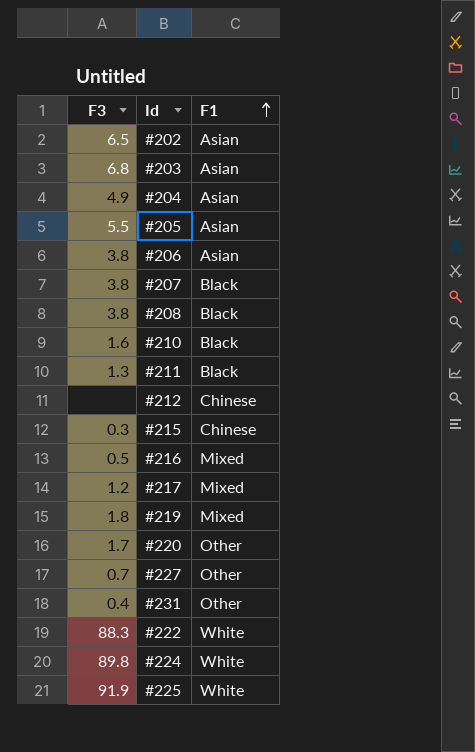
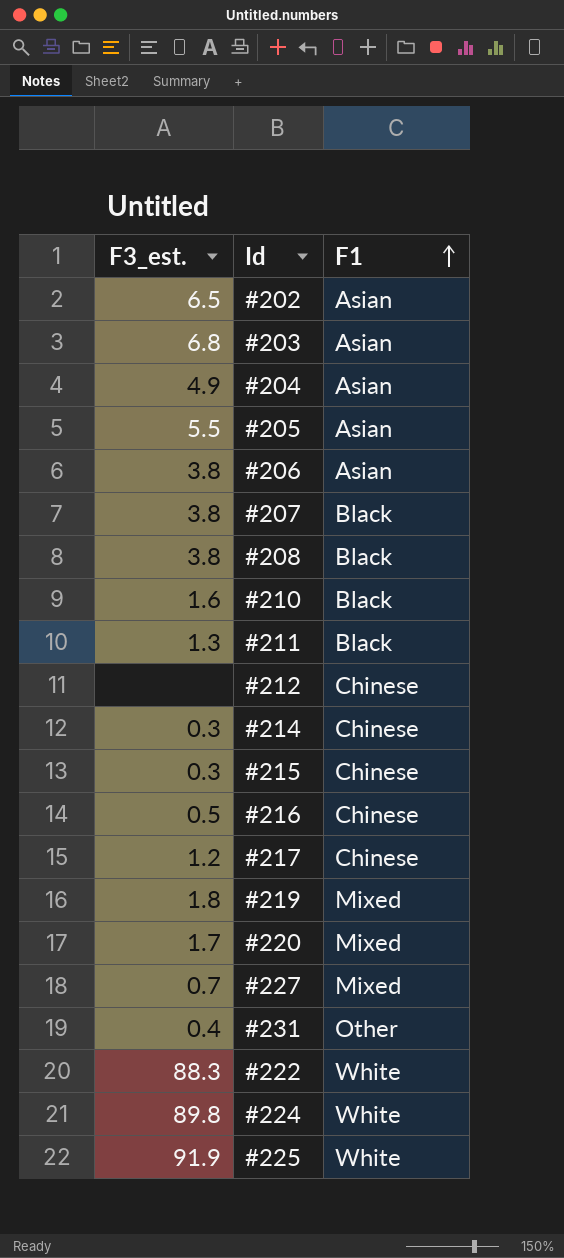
column name: F3 -> F3_est.
row #214: none -> 0.3 | Chinese
#216 | F1: Mixed -> Chinese
#217 | F1: Mixed -> Chinese
#220 | F1: Other -> Mixed
#227 | F1: Other -> Mixed

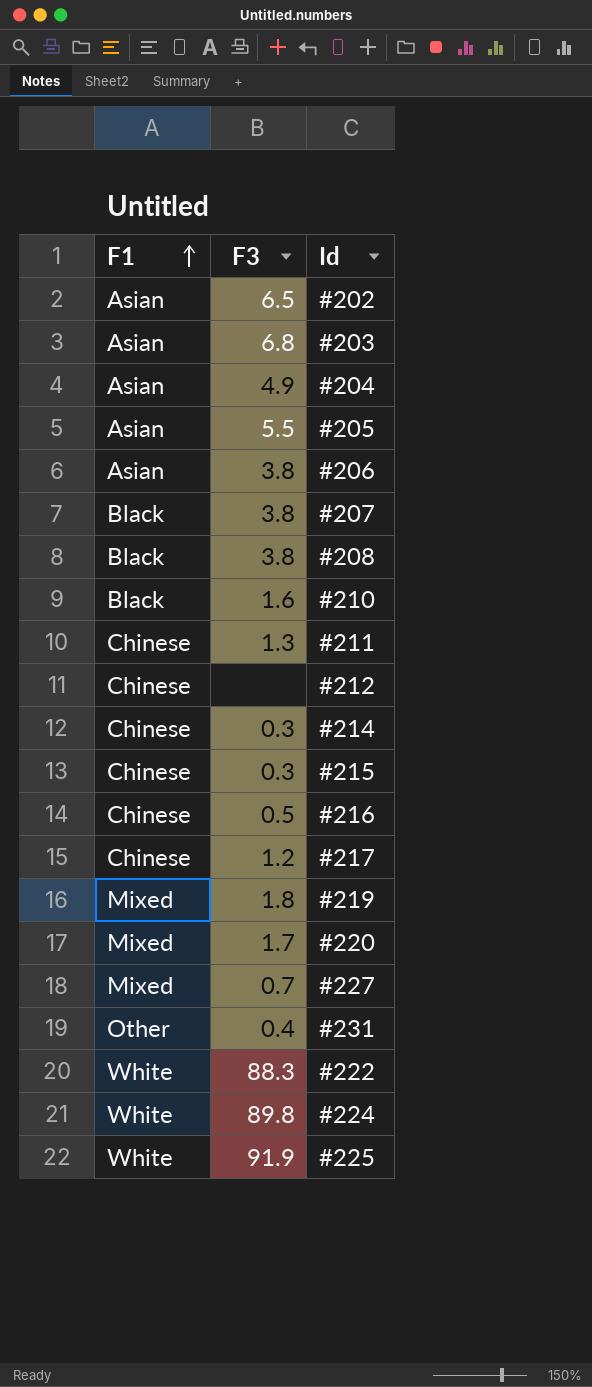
column F1 | position: 3 -> 1
column name: F3_est. -> F3
#211 | F1: Black -> Chinese

